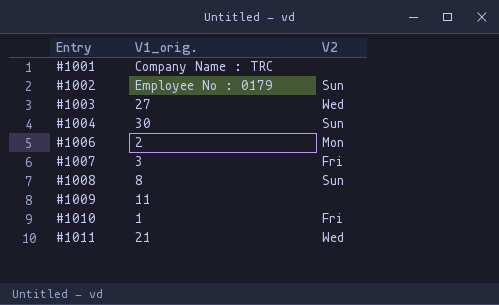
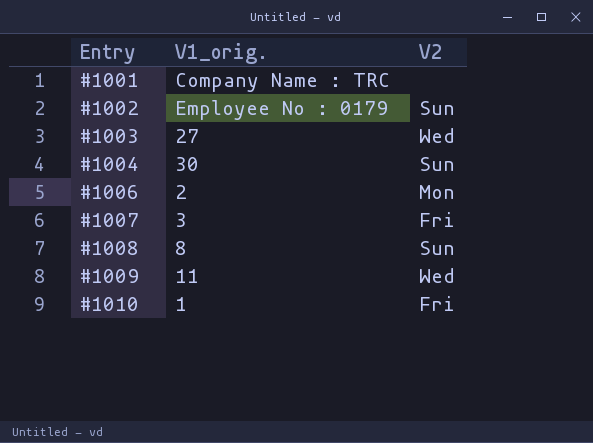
row #1011: 21 | Wed -> none
#1009 | V2: none -> Wed

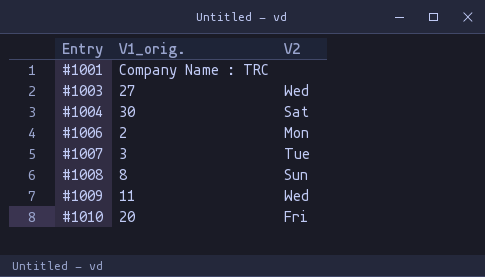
row #1002: Employee No : 0179 | Sun -> none
#1004 | V2: Sun -> Sat
#1007 | V2: Fri -> Tue
#1010 | V1_orig.: 1 -> 20

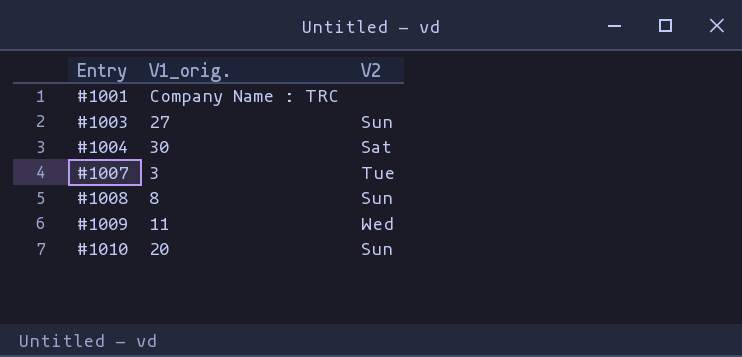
row #1006: 2 | Mon -> none
#1003 | V2: Wed -> Sun
#1010 | V2: Fri -> Sun

